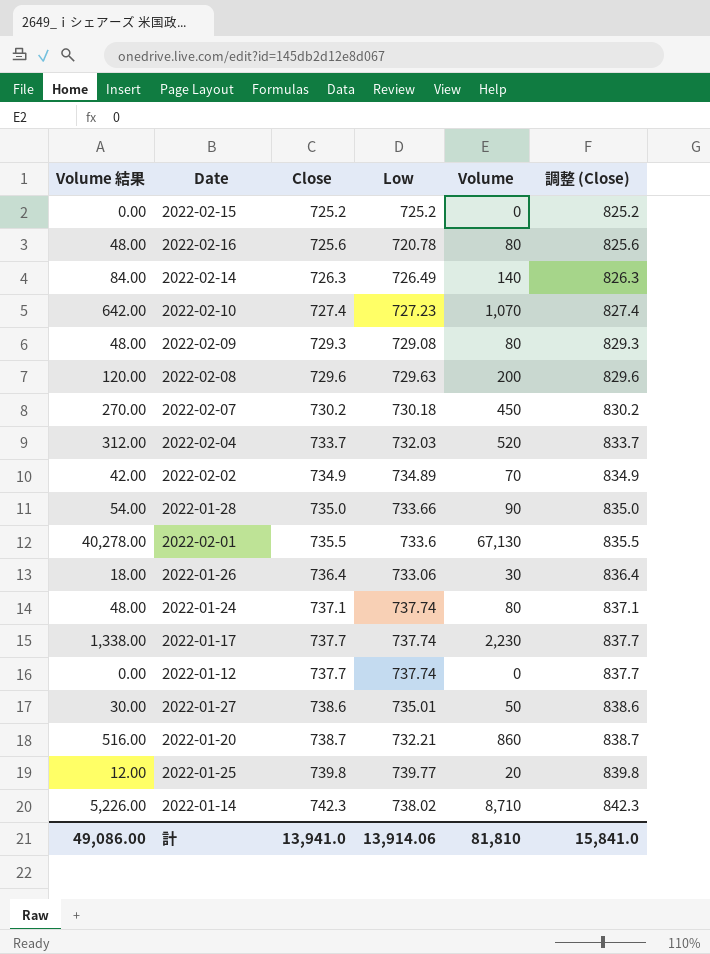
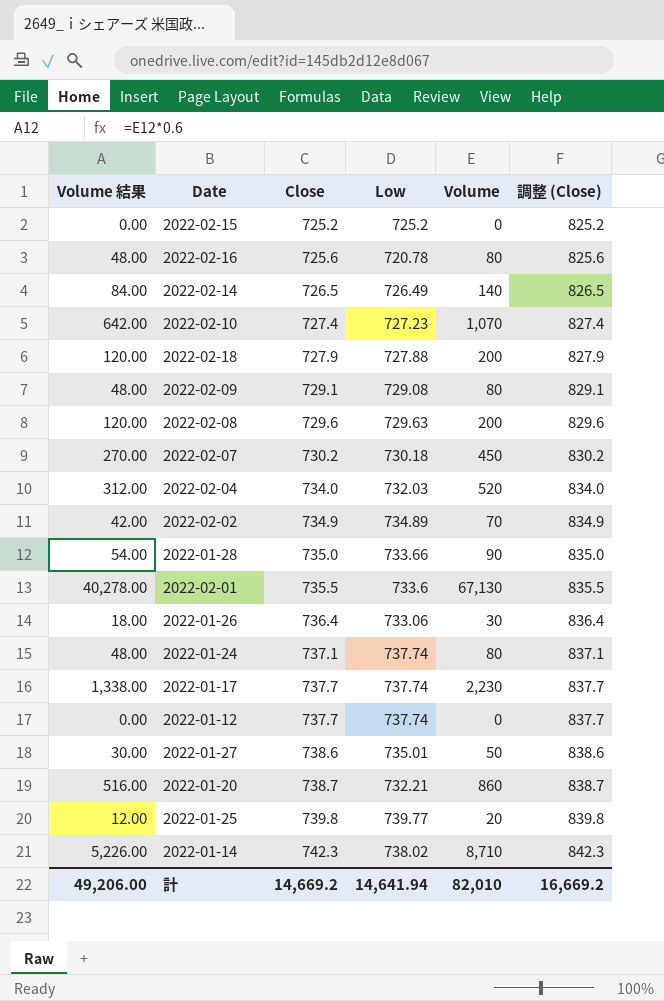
2022-02-14 | Close: 726.3 -> 726.5
2022-02-14 | 調整 (Close): 826.3 -> 826.5
row 2022-02-18: none -> 120.00 | 727.9 | 727.88 | 200 | 827.9
2022-02-09 | Close: 729.3 -> 729.1
2022-02-09 | 調整 (Close): 829.3 -> 829.1
2022-02-04 | Close: 733.7 -> 734.0
2022-02-04 | 調整 (Close): 833.7 -> 834.0
計 | Volume 結果: 49,086.00 -> 49,206.00
計 | Close: 13,941.0 -> 14,669.2
計 | Low: 13,914.06 -> 14,641.94
計 | Volume: 81,810 -> 82,010
計 | 調整 (Close): 15,841.0 -> 16,669.2

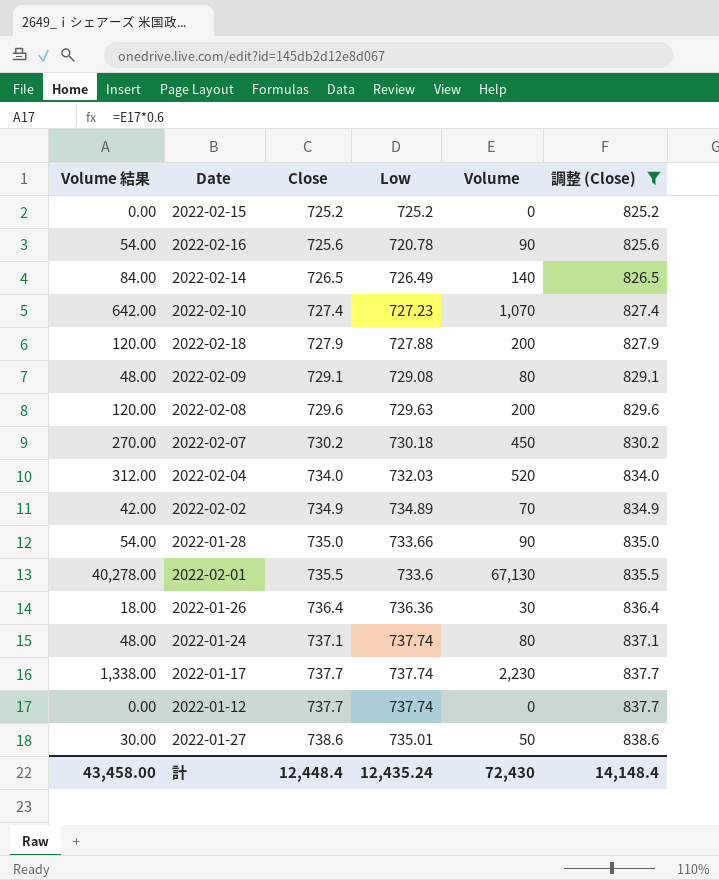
filter: none -> 調整 (Close) <= 838.6
2022-02-16 | Volume 結果: 48.00 -> 54.00
2022-02-16 | Volume: 80 -> 90
2022-01-26 | Low: 733.06 -> 736.36
計 | Volume 結果: 49,206.00 -> 43,458.00
計 | Close: 14,669.2 -> 12,448.4
計 | Low: 14,641.94 -> 12,435.24
計 | Volume: 82,010 -> 72,430
計 | 調整 (Close): 16,669.2 -> 14,148.4

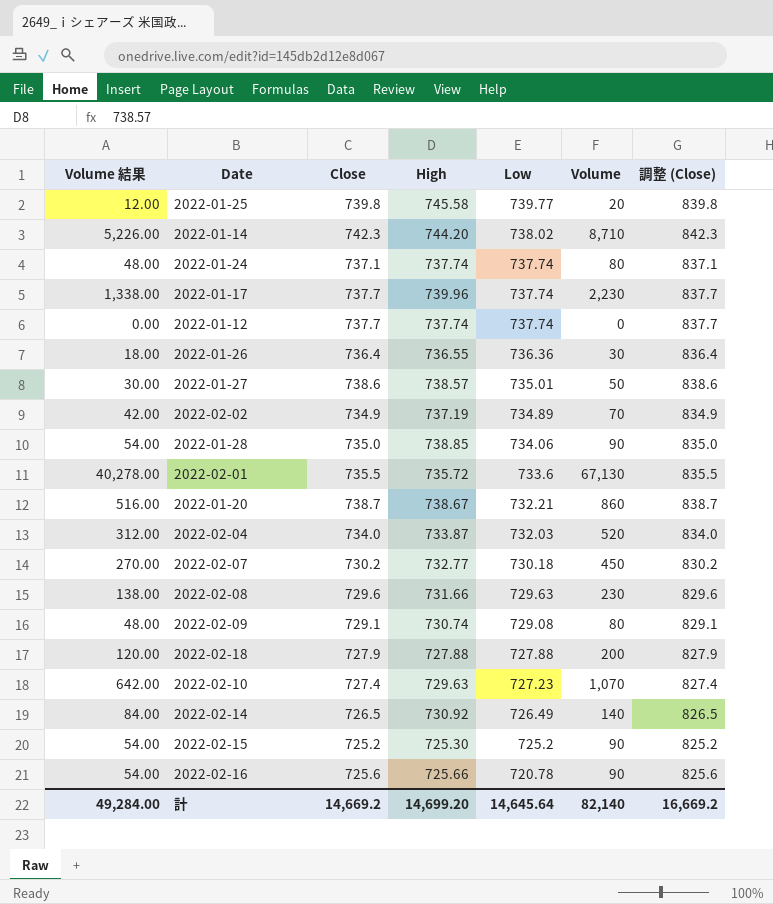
filter: 調整 (Close) <= 838.6 -> none
row order: Close ascending -> Low descending
column High | position: none -> 4
2022-01-28 | Low: 733.66 -> 734.06
2022-02-08 | Volume 結果: 120.00 -> 138.00
2022-02-08 | Volume: 200 -> 230
2022-02-15 | Volume 結果: 0.00 -> 54.00
2022-02-15 | Volume: 0 -> 90
計 | Volume 結果: 43,458.00 -> 49,284.00
計 | Close: 12,448.4 -> 14,669.2
計 | Low: 12,435.24 -> 14,645.64
計 | Volume: 72,430 -> 82,140
計 | 調整 (Close): 14,148.4 -> 16,669.2

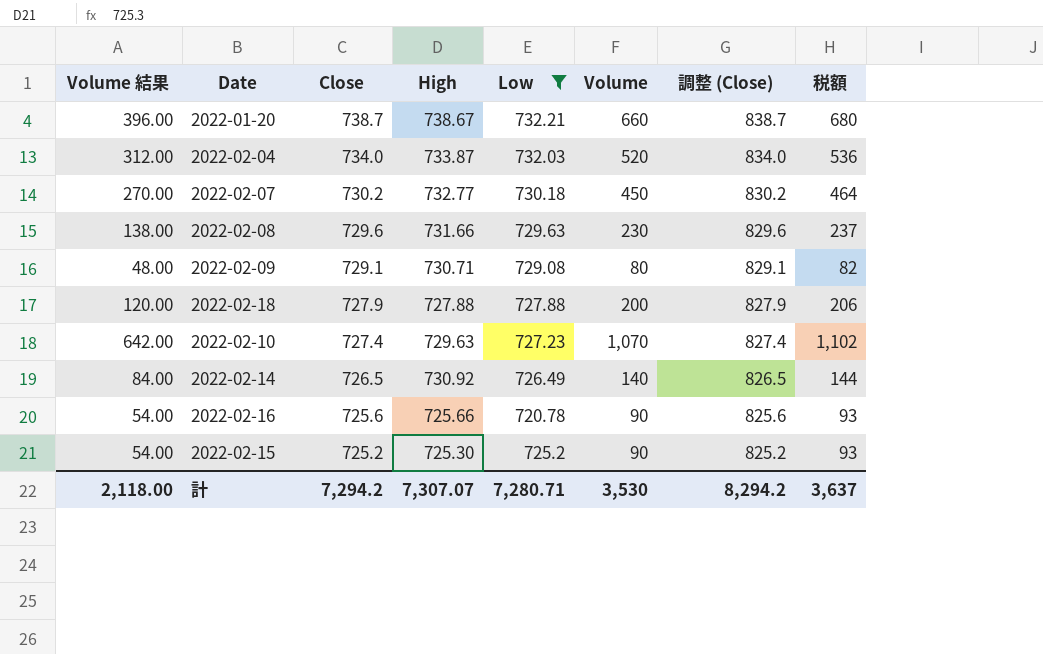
filter: none -> Low <= 732.21
row order: Low descending -> Close descending
column 税額 | formula: none -> [Volume] * 1.03
2022-01-20 | Volume 結果: 516.00 -> 396.00
2022-01-20 | Volume: 860 -> 660
2022-02-09 | High: 730.74 -> 730.71
計 | Volume 結果: 49,284.00 -> 2,118.00
計 | Close: 14,669.2 -> 7,294.2
計 | High: 14,699.20 -> 7,307.07
計 | Low: 14,645.64 -> 7,280.71
計 | Volume: 82,140 -> 3,530
計 | 調整 (Close): 16,669.2 -> 8,294.2

